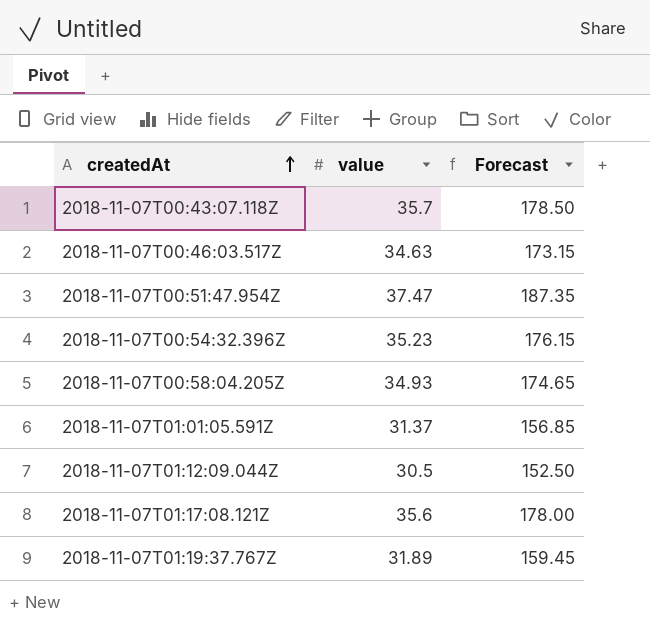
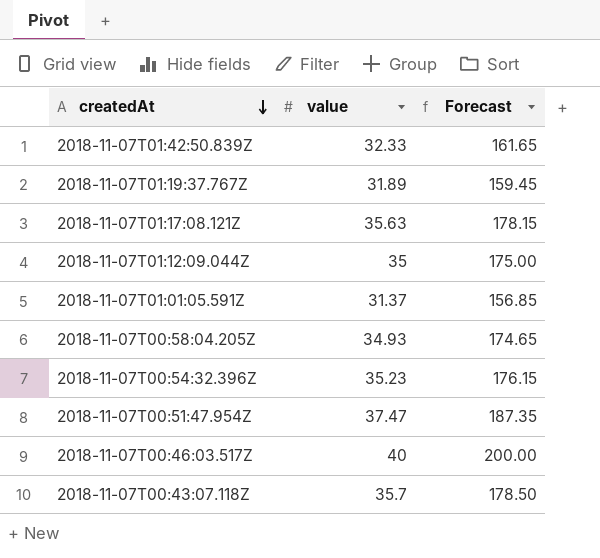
row order: createdAt ascending -> createdAt descending
row 2018-11-07T01:42:50.839Z: none -> 32.33 | 161.65
2018-11-07T01:17:08.121Z | value: 35.6 -> 35.63
2018-11-07T01:17:08.121Z | Forecast: 178.00 -> 178.15
2018-11-07T01:12:09.044Z | value: 30.5 -> 35
2018-11-07T01:12:09.044Z | Forecast: 152.50 -> 175.00
2018-11-07T00:46:03.517Z | value: 34.63 -> 40
2018-11-07T00:46:03.517Z | Forecast: 173.15 -> 200.00

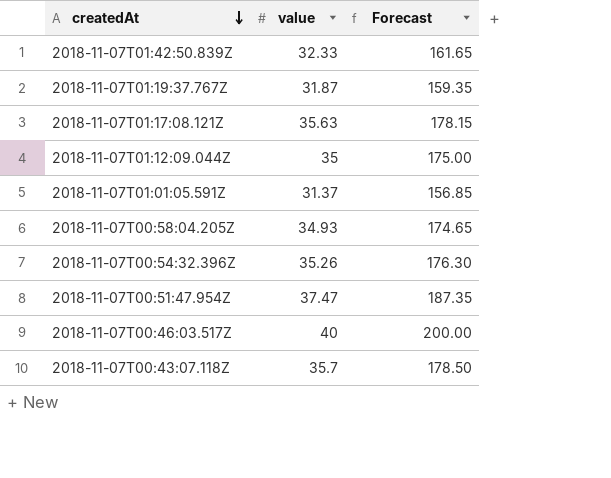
2018-11-07T01:19:37.767Z | value: 31.89 -> 31.87
2018-11-07T01:19:37.767Z | Forecast: 159.45 -> 159.35
2018-11-07T00:54:32.396Z | value: 35.23 -> 35.26
2018-11-07T00:54:32.396Z | Forecast: 176.15 -> 176.30

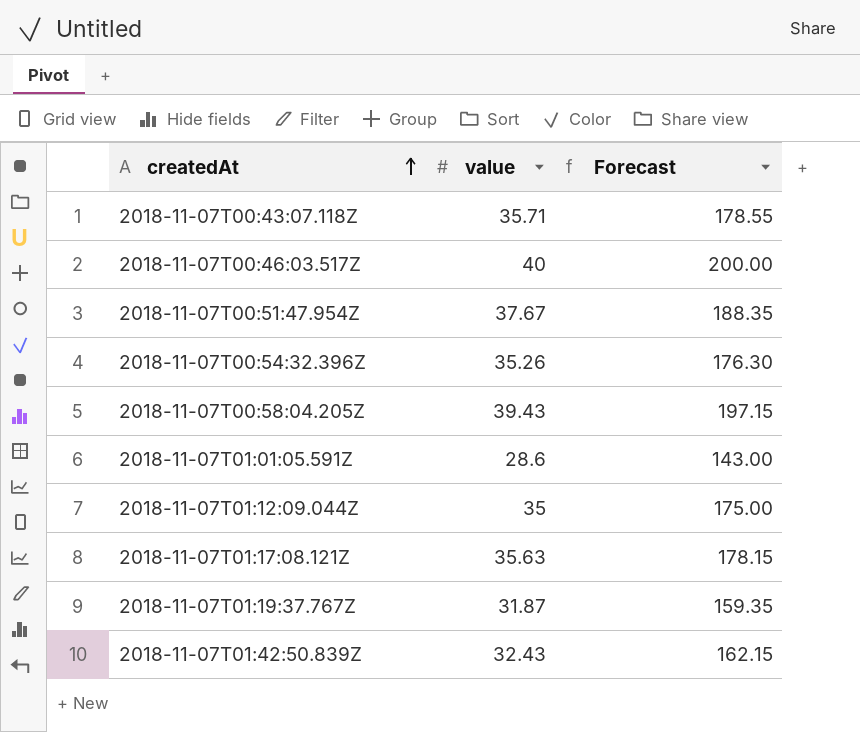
row order: createdAt descending -> createdAt ascending
2018-11-07T00:43:07.118Z | value: 35.7 -> 35.71
2018-11-07T00:43:07.118Z | Forecast: 178.50 -> 178.55
2018-11-07T00:51:47.954Z | value: 37.47 -> 37.67
2018-11-07T00:51:47.954Z | Forecast: 187.35 -> 188.35
2018-11-07T00:58:04.205Z | value: 34.93 -> 39.43
2018-11-07T00:58:04.205Z | Forecast: 174.65 -> 197.15
2018-11-07T01:01:05.591Z | value: 31.37 -> 28.6
2018-11-07T01:01:05.591Z | Forecast: 156.85 -> 143.00
2018-11-07T01:42:50.839Z | value: 32.33 -> 32.43
2018-11-07T01:42:50.839Z | Forecast: 161.65 -> 162.15

